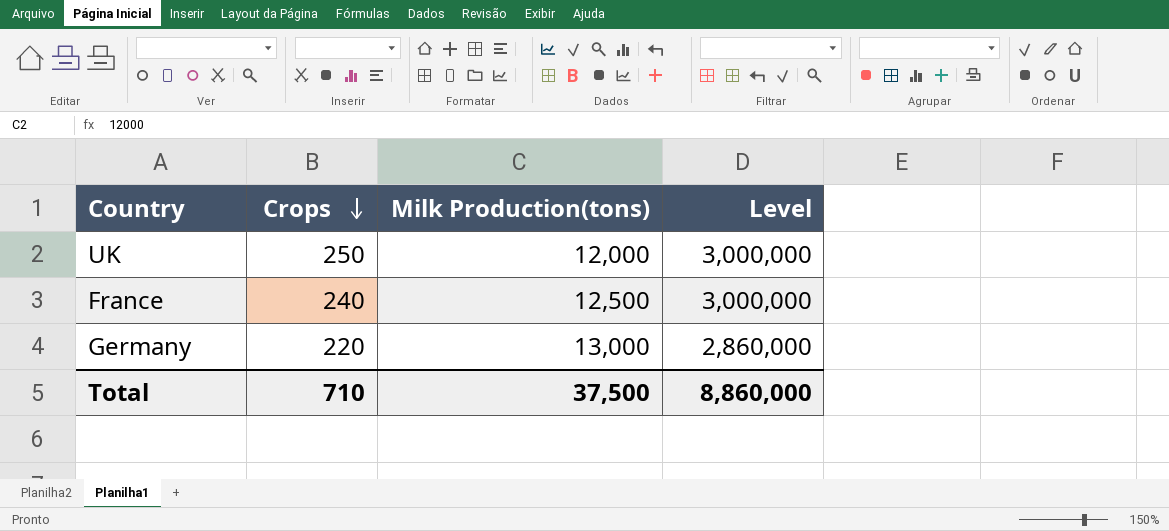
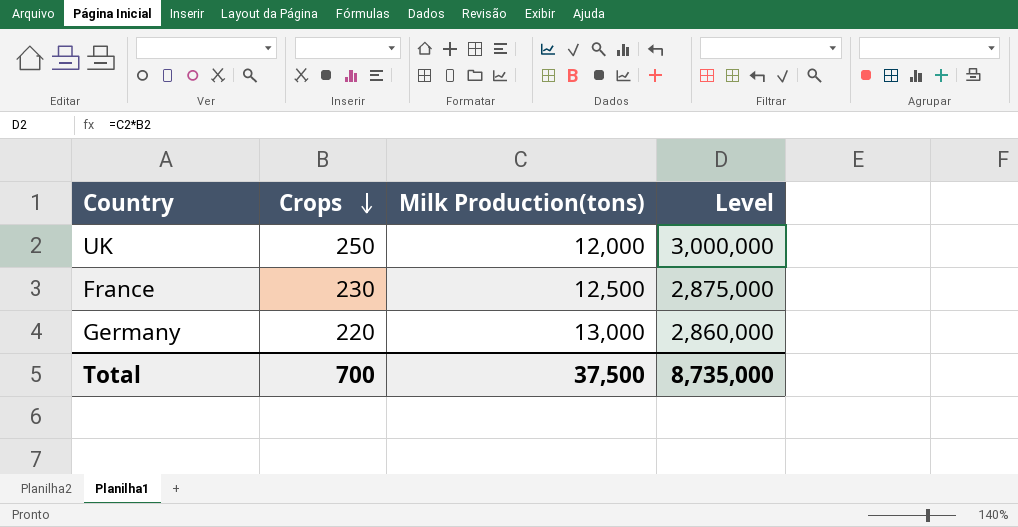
France | Crops: 240 -> 230
France | Level: 3,000,000 -> 2,875,000
Total | Crops: 710 -> 700
Total | Level: 8,860,000 -> 8,735,000

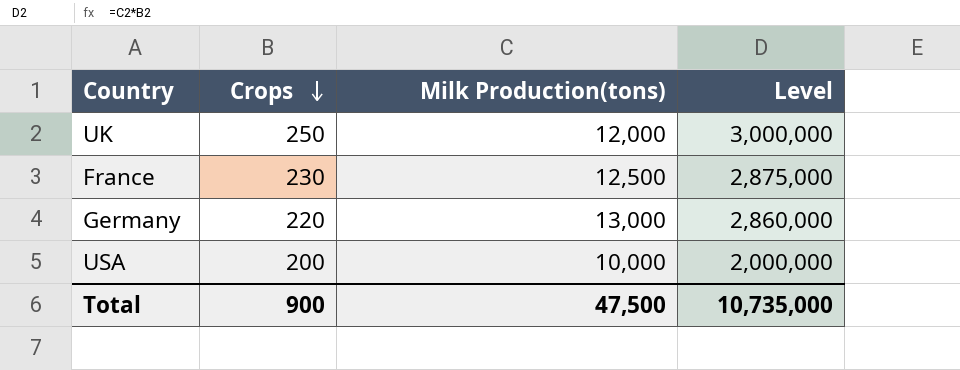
row USA: none -> 200 | 10,000 | 2,000,000
Total | Crops: 700 -> 900
Total | Milk Production(tons): 37,500 -> 47,500
Total | Level: 8,735,000 -> 10,735,000

